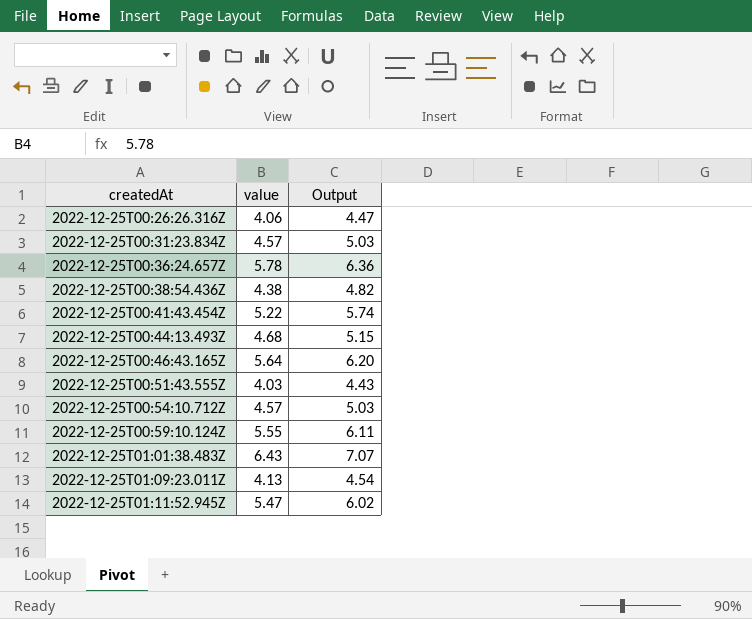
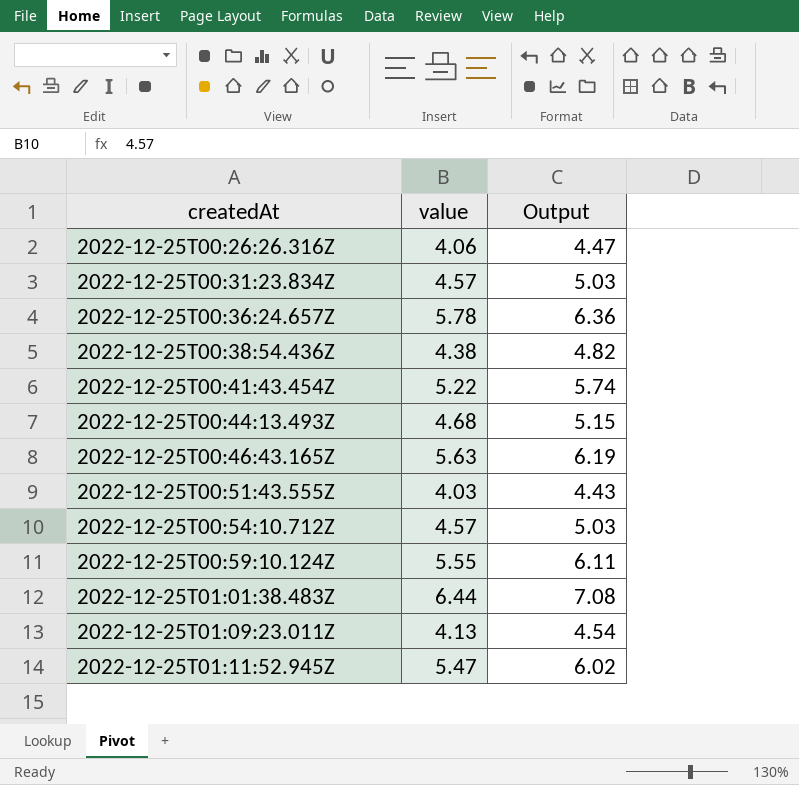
2022-12-25T00:46:43.165Z | value: 5.64 -> 5.63
2022-12-25T00:46:43.165Z | Output: 6.20 -> 6.19
2022-12-25T01:01:38.483Z | value: 6.43 -> 6.44
2022-12-25T01:01:38.483Z | Output: 7.07 -> 7.08

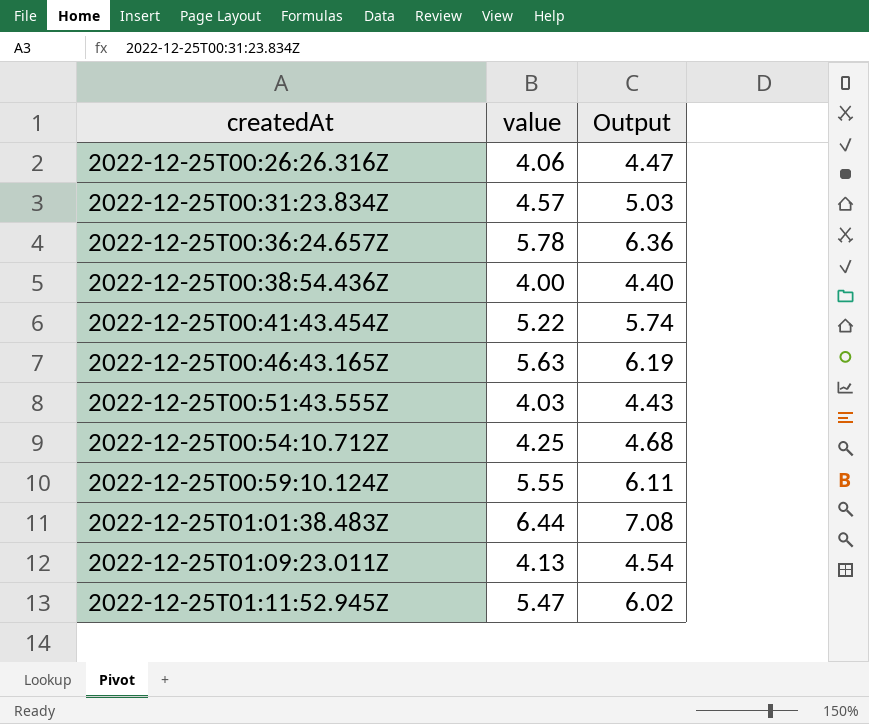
row 2022-12-25T00:44:13.493Z: 4.68 | 5.15 -> none
2022-12-25T00:38:54.436Z | value: 4.38 -> 4.00
2022-12-25T00:38:54.436Z | Output: 4.82 -> 4.40
2022-12-25T00:54:10.712Z | value: 4.57 -> 4.25
2022-12-25T00:54:10.712Z | Output: 5.03 -> 4.68

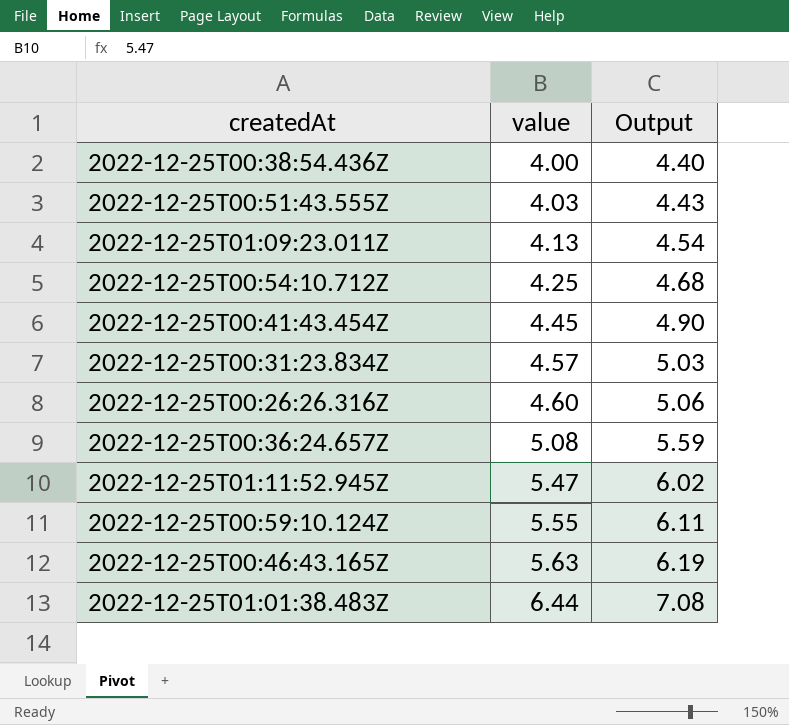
row order: createdAt ascending -> value ascending
2022-12-25T00:41:43.454Z | value: 5.22 -> 4.45
2022-12-25T00:41:43.454Z | Output: 5.74 -> 4.90
2022-12-25T00:26:26.316Z | value: 4.06 -> 4.60
2022-12-25T00:26:26.316Z | Output: 4.47 -> 5.06
2022-12-25T00:36:24.657Z | value: 5.78 -> 5.08
2022-12-25T00:36:24.657Z | Output: 6.36 -> 5.59

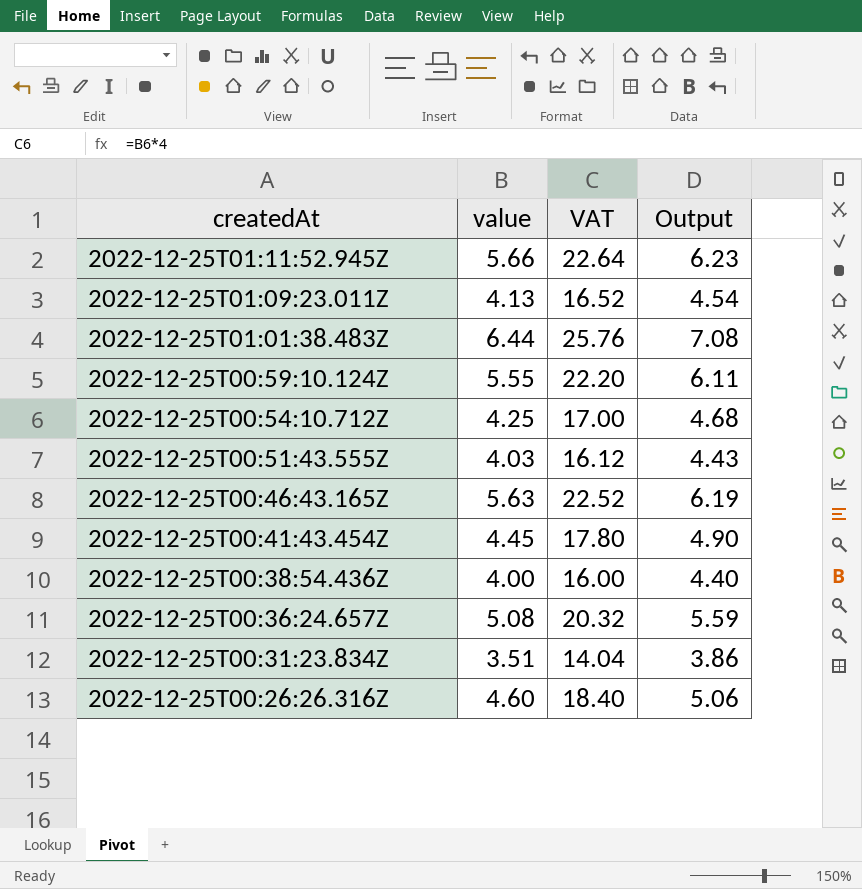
row order: value ascending -> createdAt descending
column VAT | formula: none -> [value] * 4
2022-12-25T01:11:52.945Z | value: 5.47 -> 5.66
2022-12-25T01:11:52.945Z | Output: 6.02 -> 6.23
2022-12-25T00:31:23.834Z | value: 4.57 -> 3.51
2022-12-25T00:31:23.834Z | Output: 5.03 -> 3.86

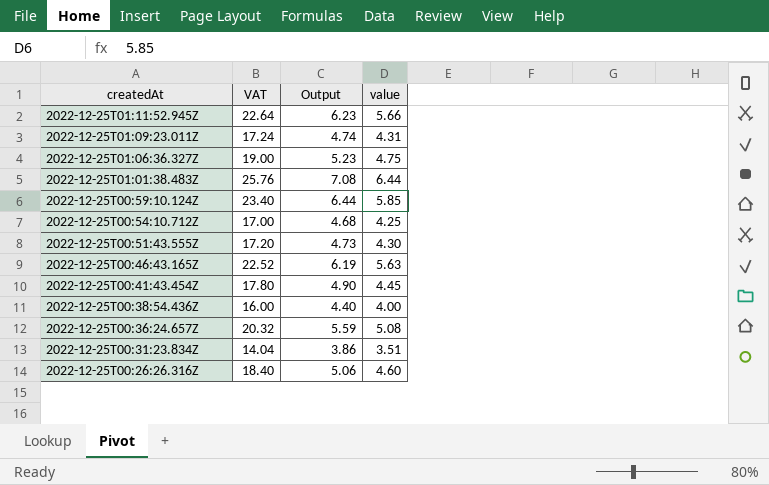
column value | position: 2 -> 4
2022-12-25T01:09:23.011Z | VAT: 16.52 -> 17.24
2022-12-25T01:09:23.011Z | Output: 4.54 -> 4.74
2022-12-25T01:09:23.011Z | value: 4.13 -> 4.31
row 2022-12-25T01:06:36.327Z: none -> 19.00 | 5.23 | 4.75
2022-12-25T00:59:10.124Z | VAT: 22.20 -> 23.40
2022-12-25T00:59:10.124Z | Output: 6.11 -> 6.44
2022-12-25T00:59:10.124Z | value: 5.55 -> 5.85
2022-12-25T00:51:43.555Z | VAT: 16.12 -> 17.20
2022-12-25T00:51:43.555Z | Output: 4.43 -> 4.73
2022-12-25T00:51:43.555Z | value: 4.03 -> 4.30

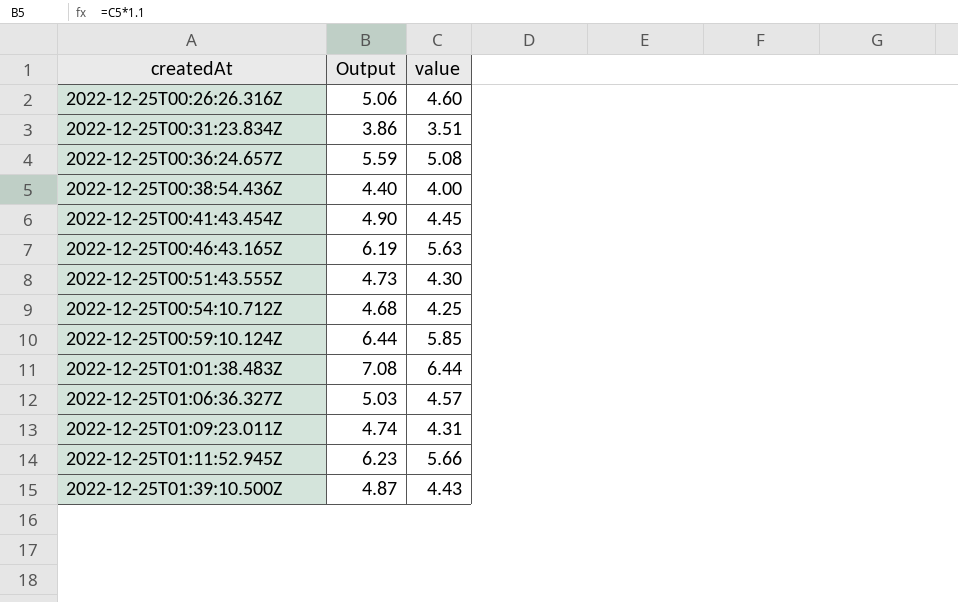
row order: createdAt descending -> createdAt ascending
column VAT | formula: [value] * 4 -> none
2022-12-25T01:06:36.327Z | Output: 5.23 -> 5.03
2022-12-25T01:06:36.327Z | value: 4.75 -> 4.57
row 2022-12-25T01:39:10.500Z: none -> 4.87 | 4.43

